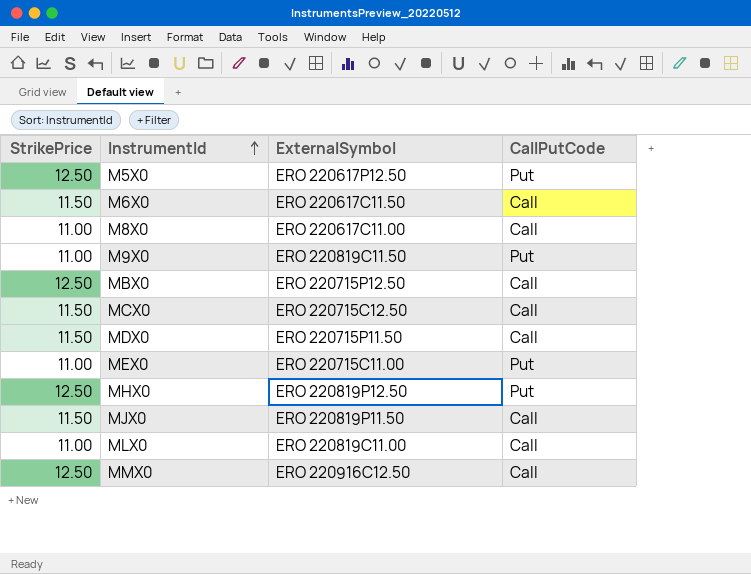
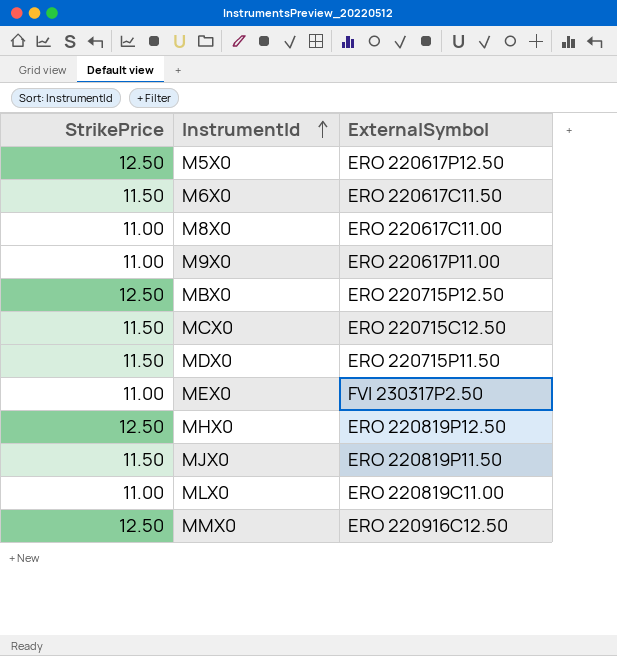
column CallPutCode | position: 4 -> none
M9X0 | ExternalSymbol: ERO 220819C11.50 -> ERO 220617P11.00
MEX0 | ExternalSymbol: ERO 220715C11.00 -> FVI 230317P2.50

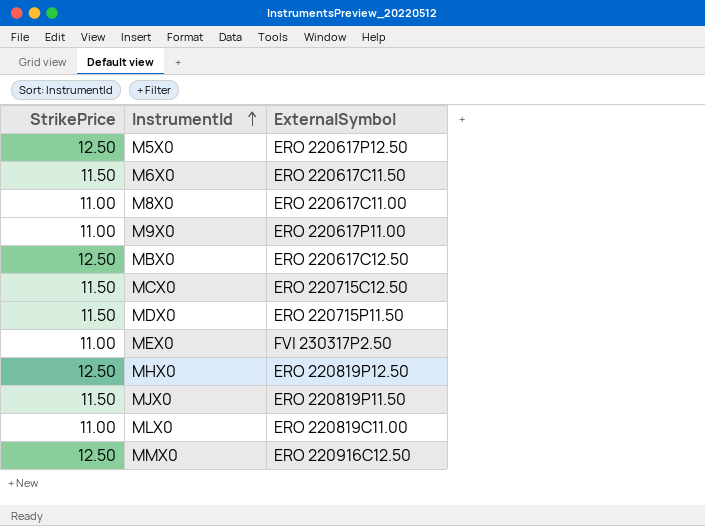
MBX0 | ExternalSymbol: ERO 220715P12.50 -> ERO 220617C12.50

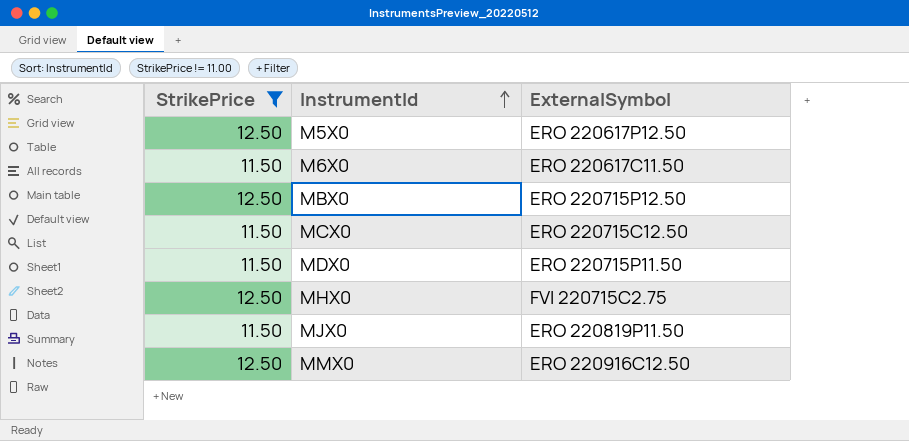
filter: none -> StrikePrice != 11.00
MBX0 | ExternalSymbol: ERO 220617C12.50 -> ERO 220715P12.50
MHX0 | ExternalSymbol: ERO 220819P12.50 -> FVI 220715C2.75

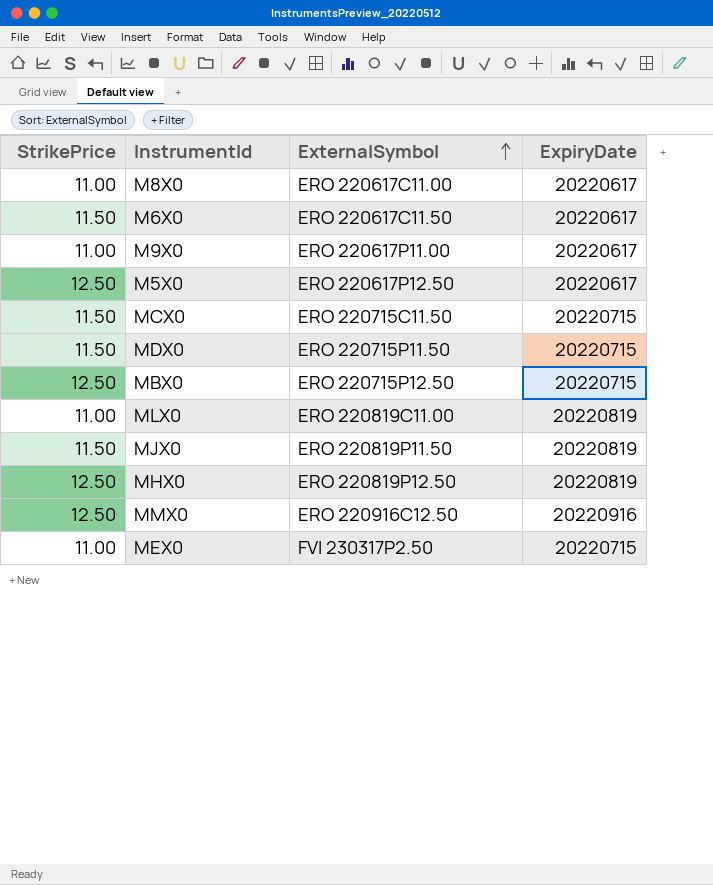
filter: StrikePrice != 11.00 -> none
row order: InstrumentId ascending -> ExternalSymbol ascending
column ExpiryDate | position: none -> 4
MCX0 | ExternalSymbol: ERO 220715C12.50 -> ERO 220715C11.50
MHX0 | ExternalSymbol: FVI 220715C2.75 -> ERO 220819P12.50

